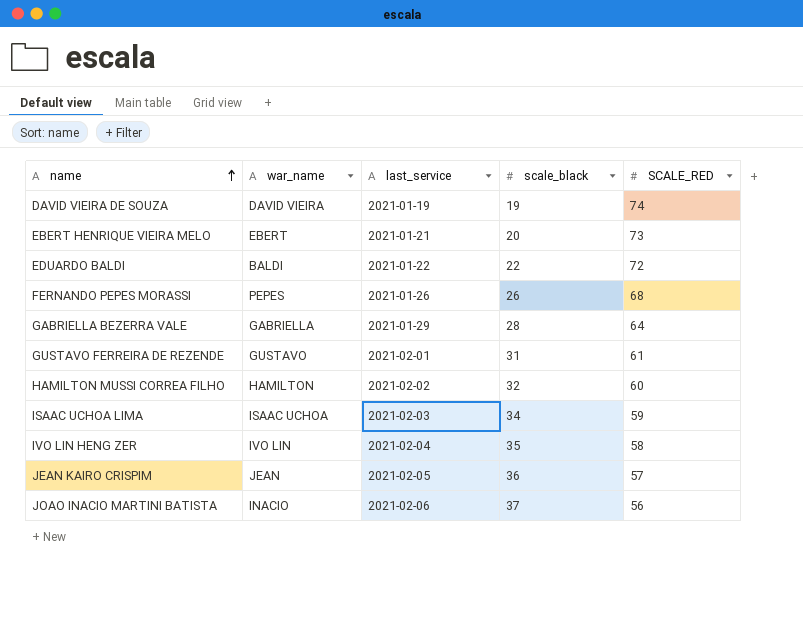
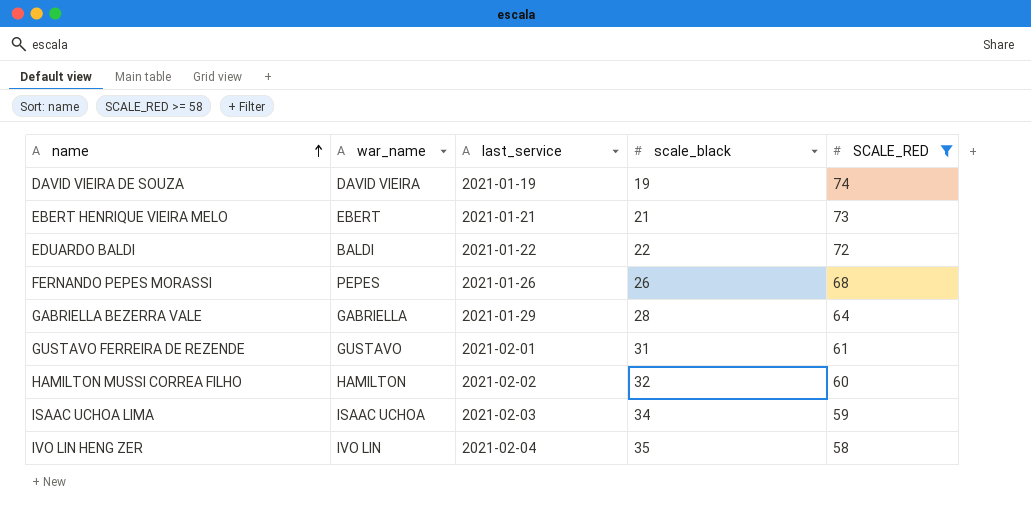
filter: none -> SCALE_RED >= 58
EBERT HENRIQUE VIEIRA MELO | scale_black: 20 -> 21

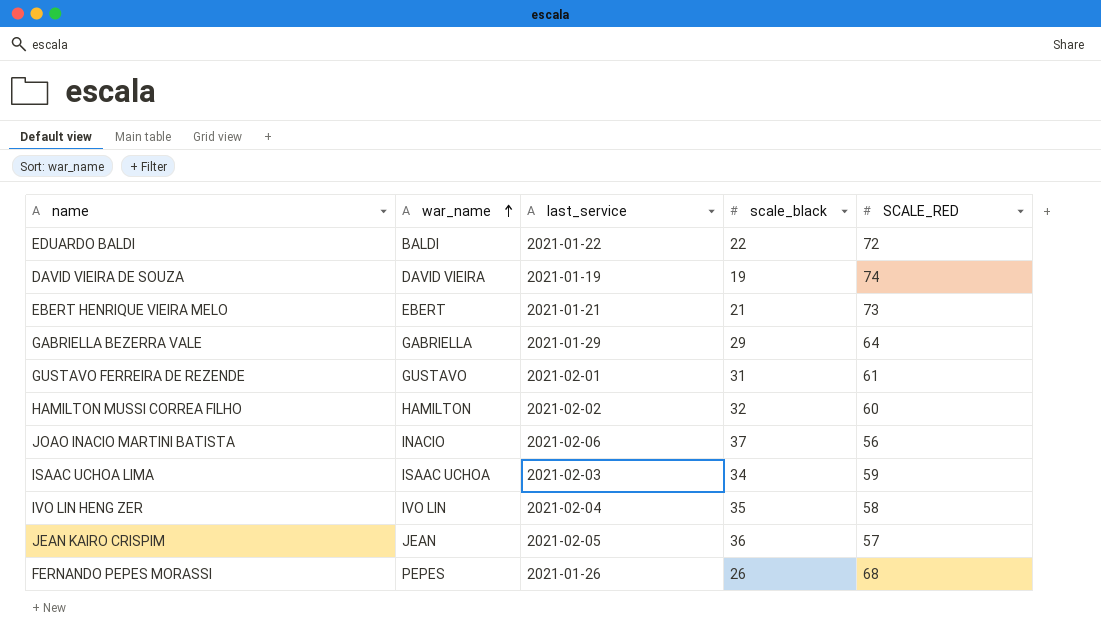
filter: SCALE_RED >= 58 -> none
row order: name ascending -> war_name ascending
GABRIELLA BEZERRA VALE | scale_black: 28 -> 29

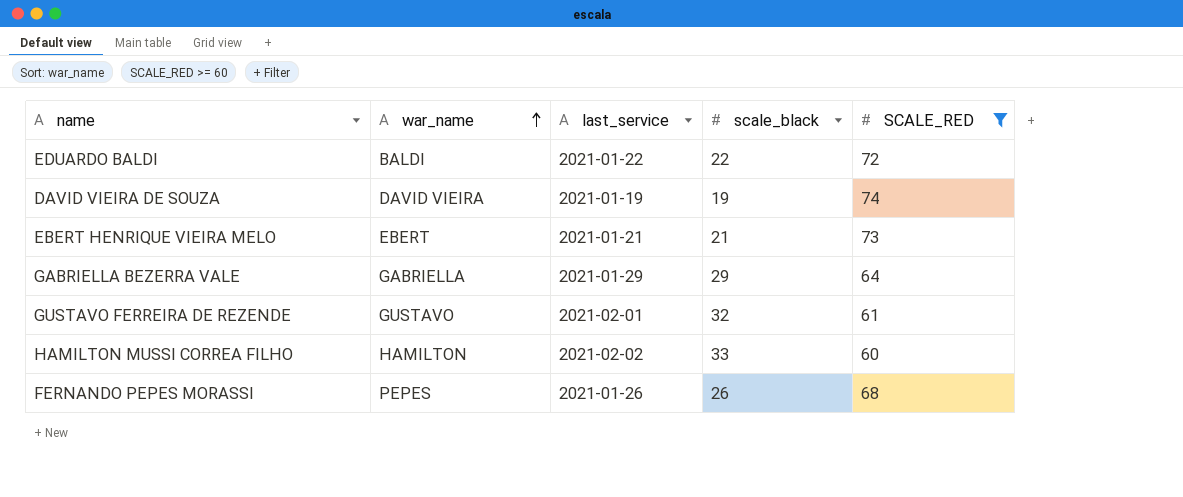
filter: none -> SCALE_RED >= 60
GUSTAVO FERREIRA DE REZENDE | scale_black: 31 -> 32
HAMILTON MUSSI CORREA FILHO | scale_black: 32 -> 33

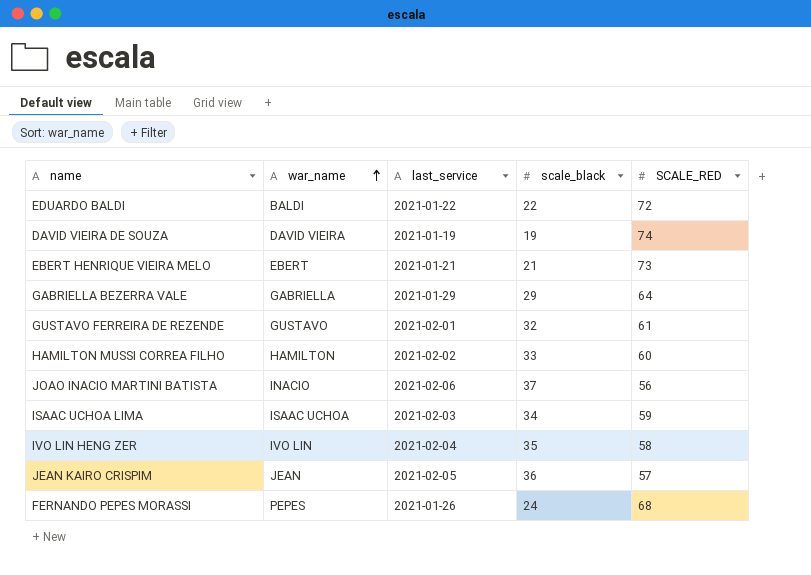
filter: SCALE_RED >= 60 -> none
FERNANDO PEPES MORASSI | scale_black: 26 -> 24

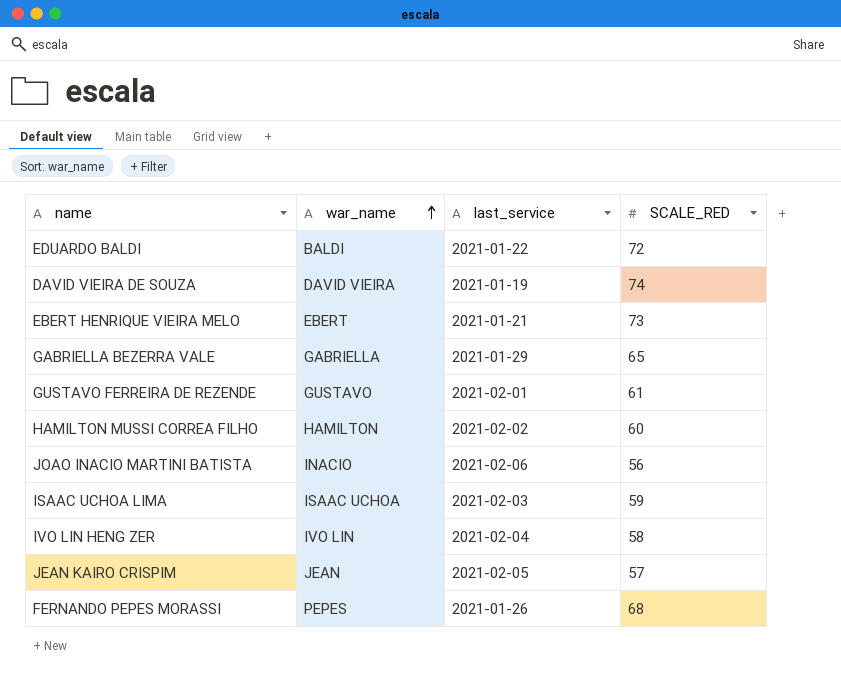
column scale_black | position: 4 -> none
GABRIELLA BEZERRA VALE | SCALE_RED: 64 -> 65

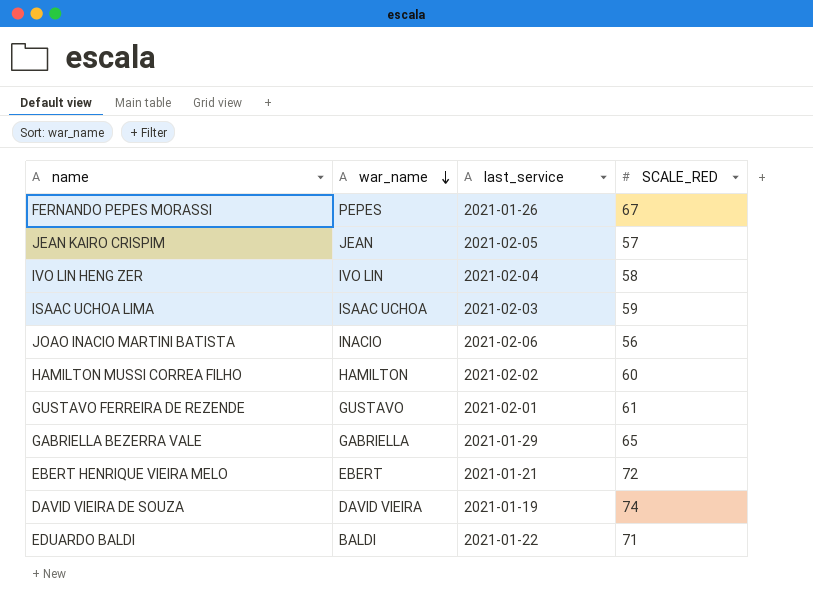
row order: war_name ascending -> war_name descending
FERNANDO PEPES MORASSI | SCALE_RED: 68 -> 67
EBERT HENRIQUE VIEIRA MELO | SCALE_RED: 73 -> 72
EDUARDO BALDI | SCALE_RED: 72 -> 71

